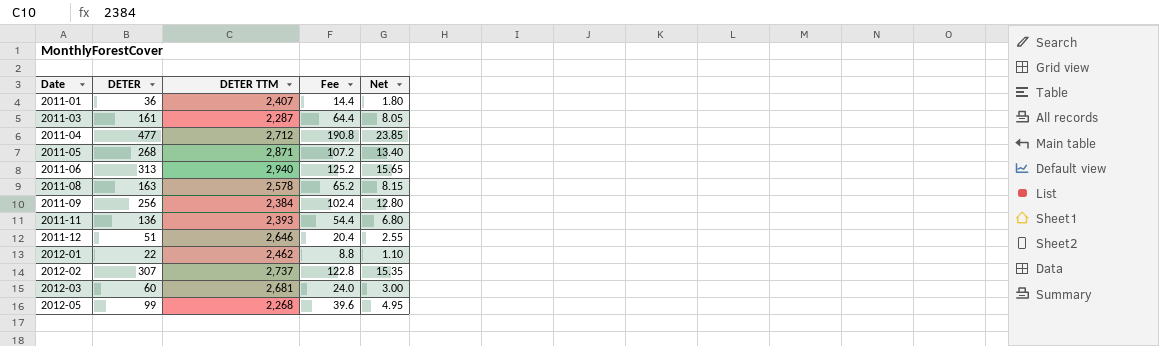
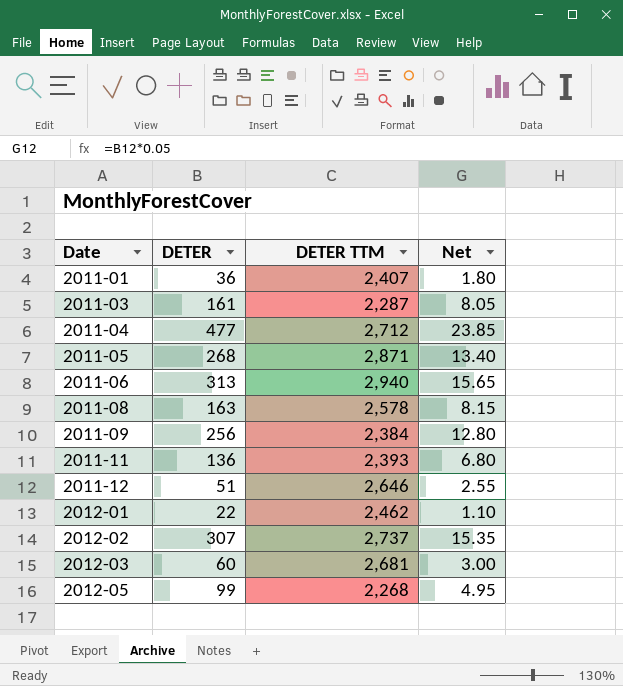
column Fee | formula: [DETER] * 0.4 -> none

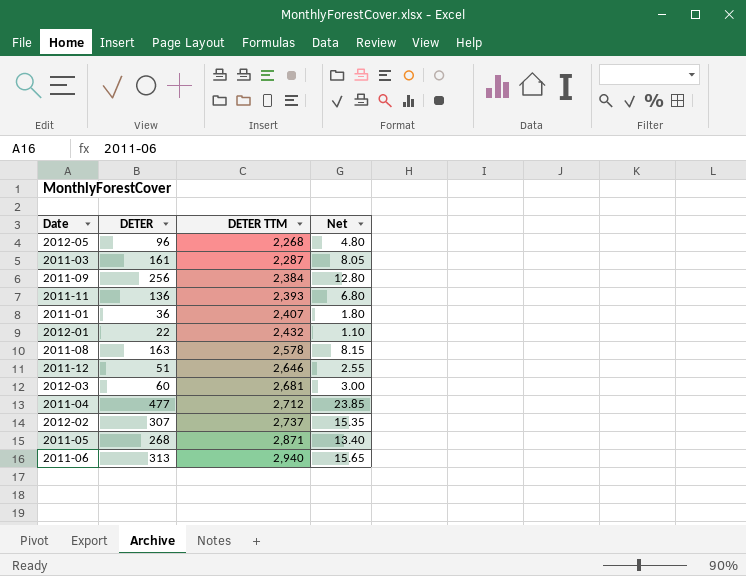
row order: Date ascending -> DETER TTM ascending
2012-05 | DETER: 99 -> 96
2012-05 | Net: 4.95 -> 4.80
2012-01 | DETER TTM: 2,462 -> 2,432

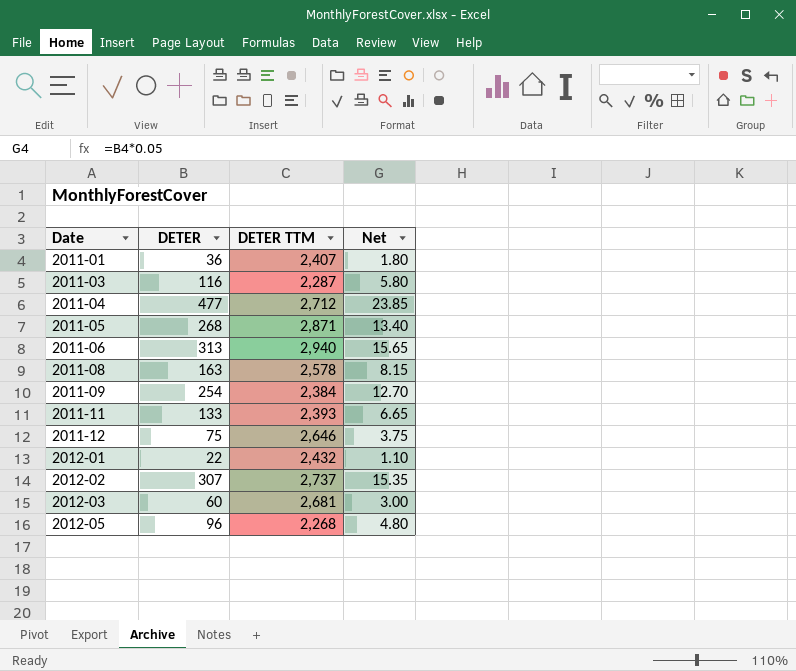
row order: DETER TTM ascending -> Date ascending
2011-03 | DETER: 161 -> 116
2011-03 | Net: 8.05 -> 5.80
2011-09 | DETER: 256 -> 254
2011-09 | Net: 12.80 -> 12.70
2011-11 | DETER: 136 -> 133
2011-11 | Net: 6.80 -> 6.65
2011-12 | DETER: 51 -> 75
2011-12 | Net: 2.55 -> 3.75

